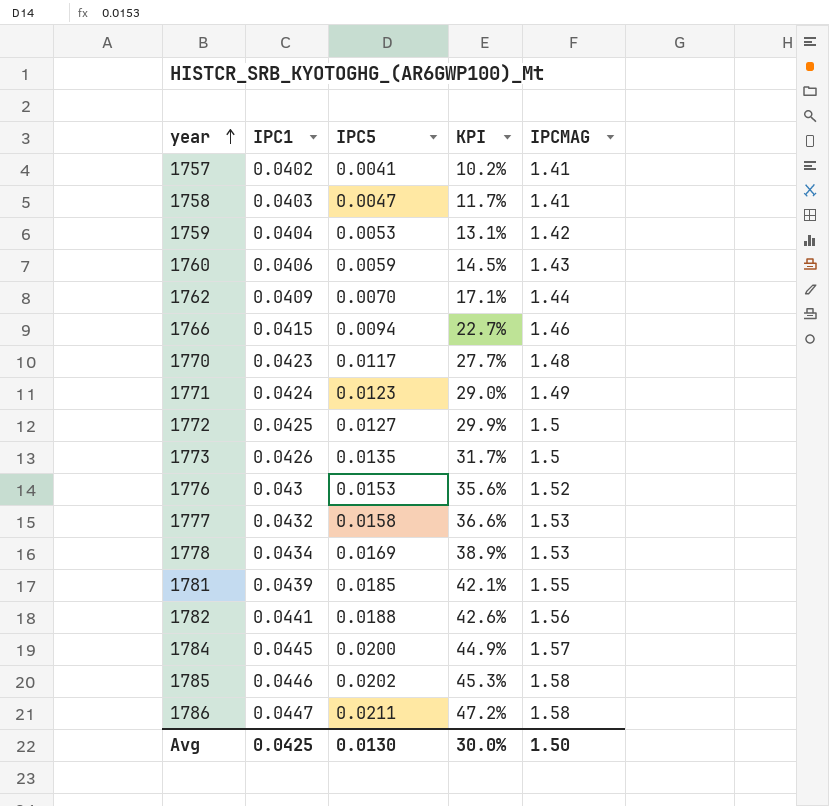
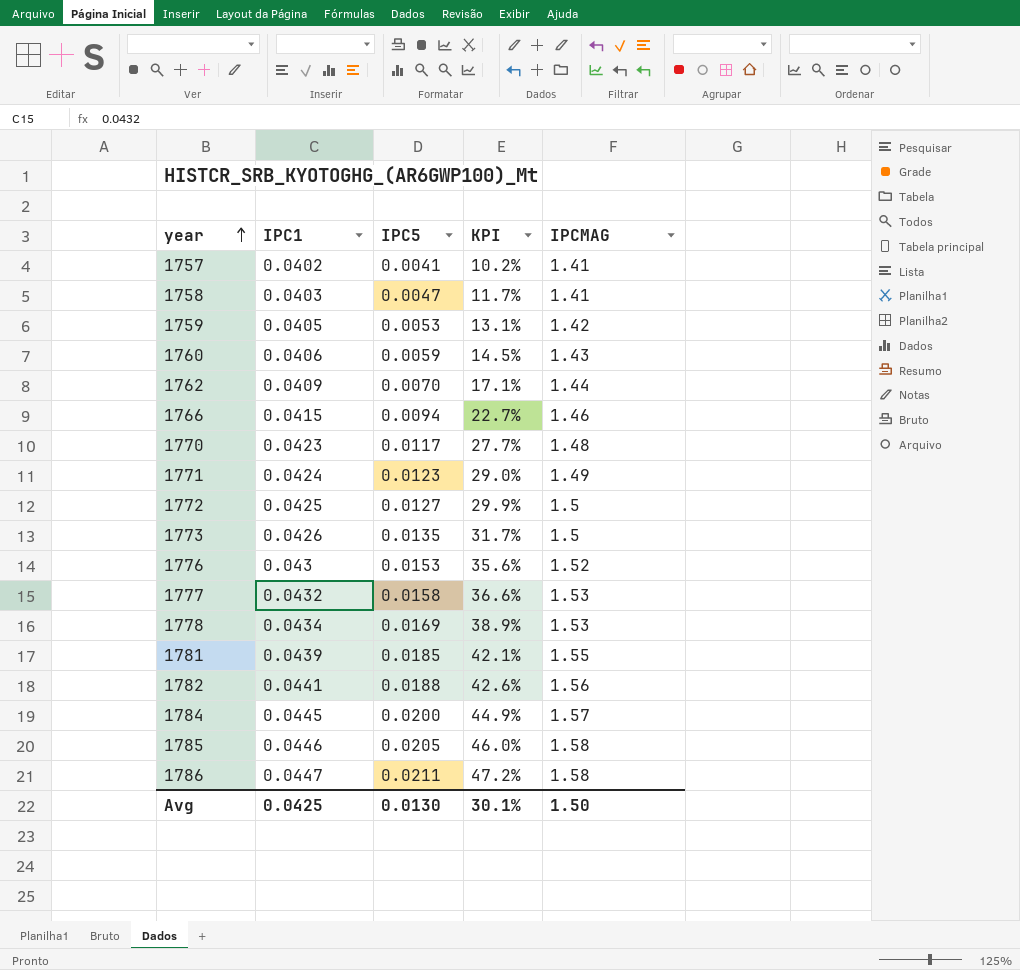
1759 | IPC1: 0.0404 -> 0.0405
1785 | IPC5: 0.0202 -> 0.0205
1785 | KPI: 45.3% -> 46.0%
Avg | KPI: 30.0% -> 30.1%

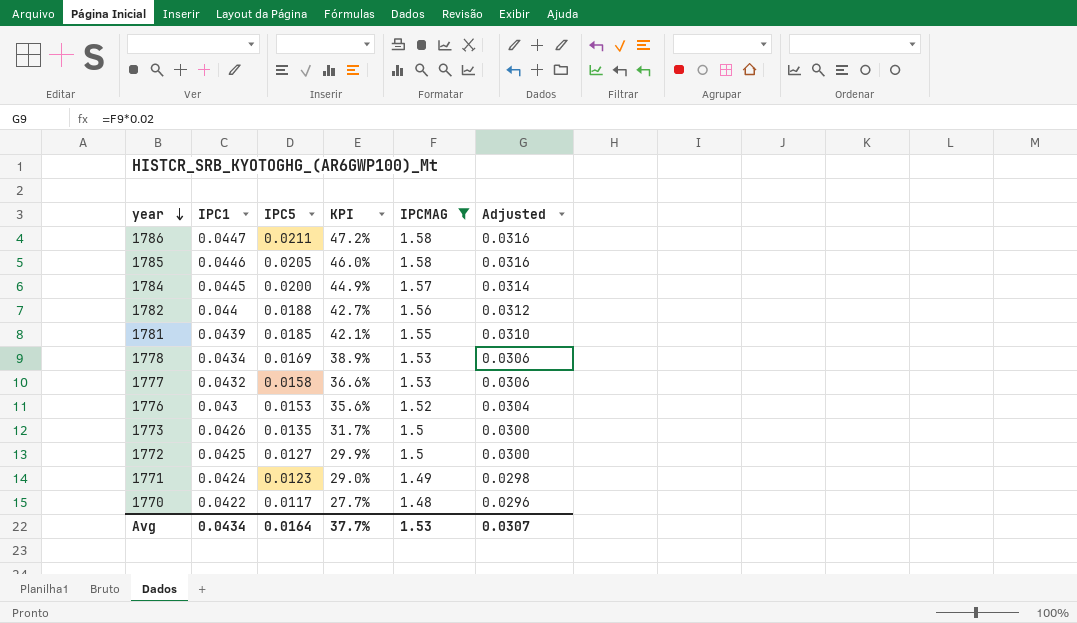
filter: none -> IPCMAG >= 1.48
row order: year ascending -> year descending
column Adjusted | formula: none -> [IPCMAG] * 0.02
1782 | IPC1: 0.0441 -> 0.044
1782 | KPI: 42.6% -> 42.7%
1770 | IPC1: 0.0423 -> 0.0422
Avg | IPC1: 0.0425 -> 0.0434
Avg | IPC5: 0.0130 -> 0.0164
Avg | KPI: 30.1% -> 37.7%
Avg | IPCMAG: 1.50 -> 1.53

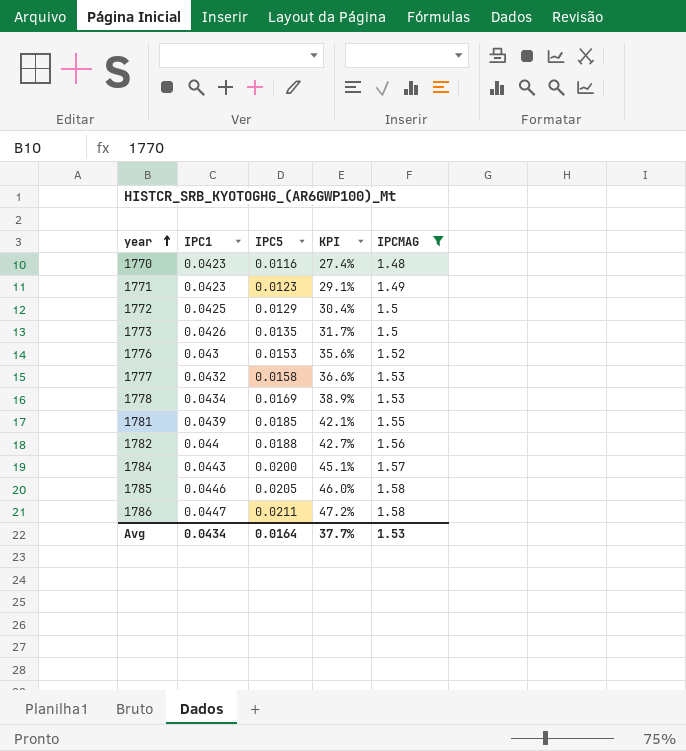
row order: year descending -> year ascending
column Adjusted | formula: [IPCMAG] * 0.02 -> none
1770 | IPC1: 0.0422 -> 0.0423
1770 | IPC5: 0.0117 -> 0.0116
1770 | KPI: 27.7% -> 27.4%
1771 | IPC1: 0.0424 -> 0.0423
1771 | KPI: 29.0% -> 29.1%
1772 | IPC5: 0.0127 -> 0.0129
1772 | KPI: 29.9% -> 30.4%
1784 | IPC1: 0.0445 -> 0.0443
1784 | KPI: 44.9% -> 45.1%

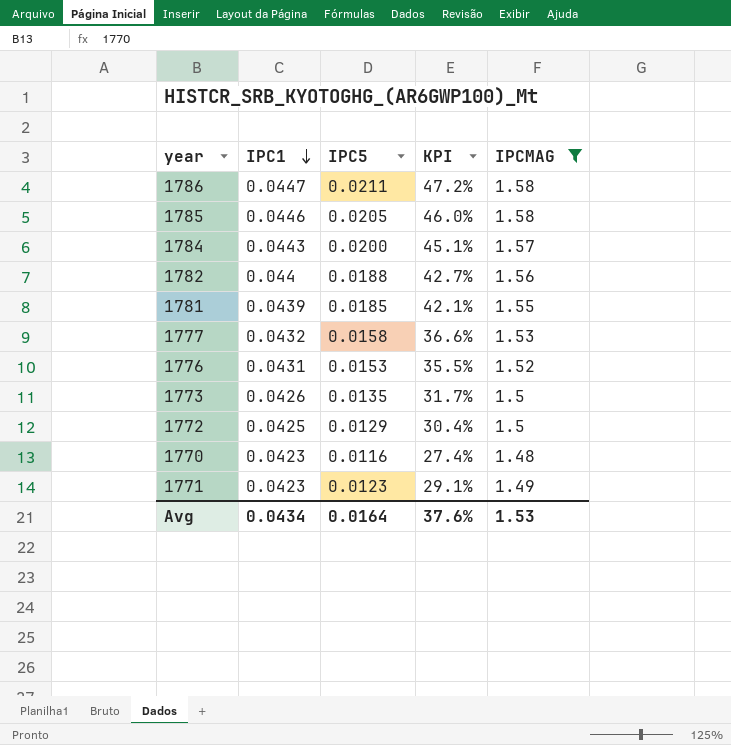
row order: year ascending -> IPC1 descending
row 1778: 0.0434 | 0.0169 | 38.9% | 1.53 -> none
1776 | IPC1: 0.043 -> 0.0431
1776 | KPI: 35.6% -> 35.5%
Avg | KPI: 37.7% -> 37.6%

